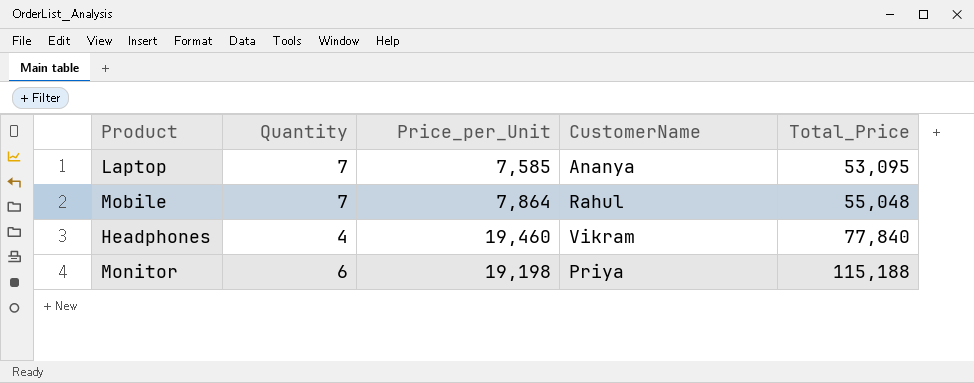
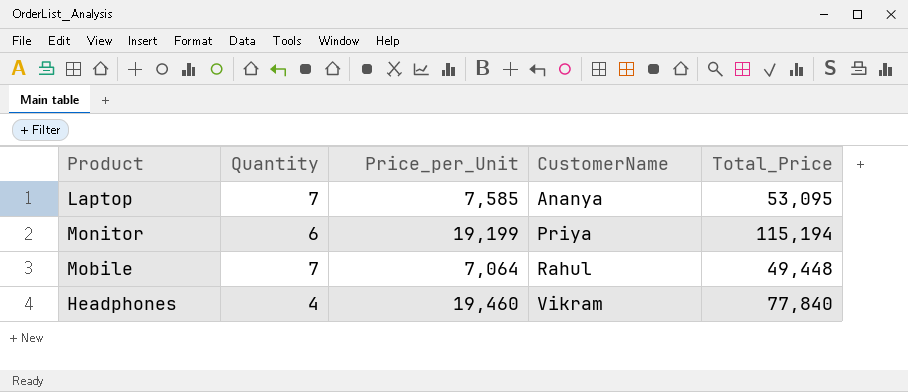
row order: Total_Price ascending -> CustomerName ascending
Monitor | Price_per_Unit: 19,198 -> 19,199
Monitor | Total_Price: 115,188 -> 115,194
Mobile | Price_per_Unit: 7,864 -> 7,064
Mobile | Total_Price: 55,048 -> 49,448

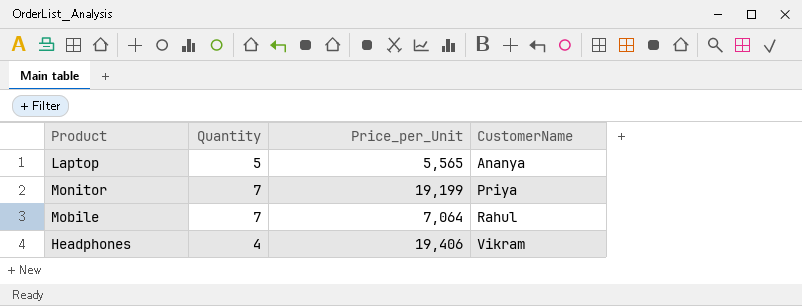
column Total_Price | formula: [Quantity] * [Price_per_Unit] -> none
Laptop | Quantity: 7 -> 5
Laptop | Price_per_Unit: 7,585 -> 5,565
Monitor | Quantity: 6 -> 7
Headphones | Price_per_Unit: 19,460 -> 19,406

